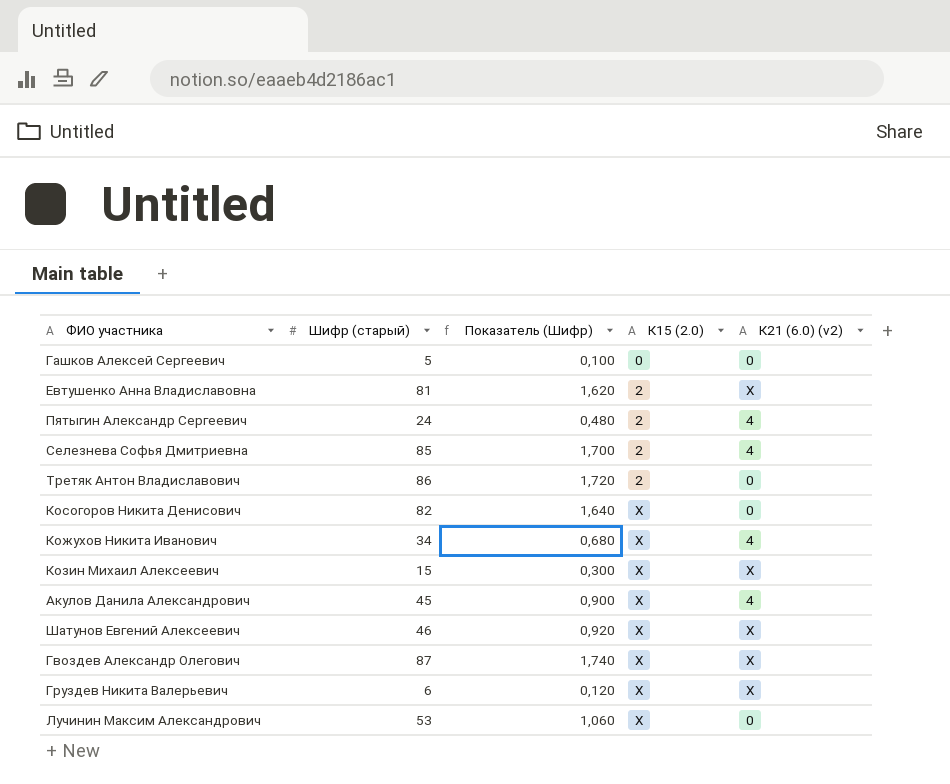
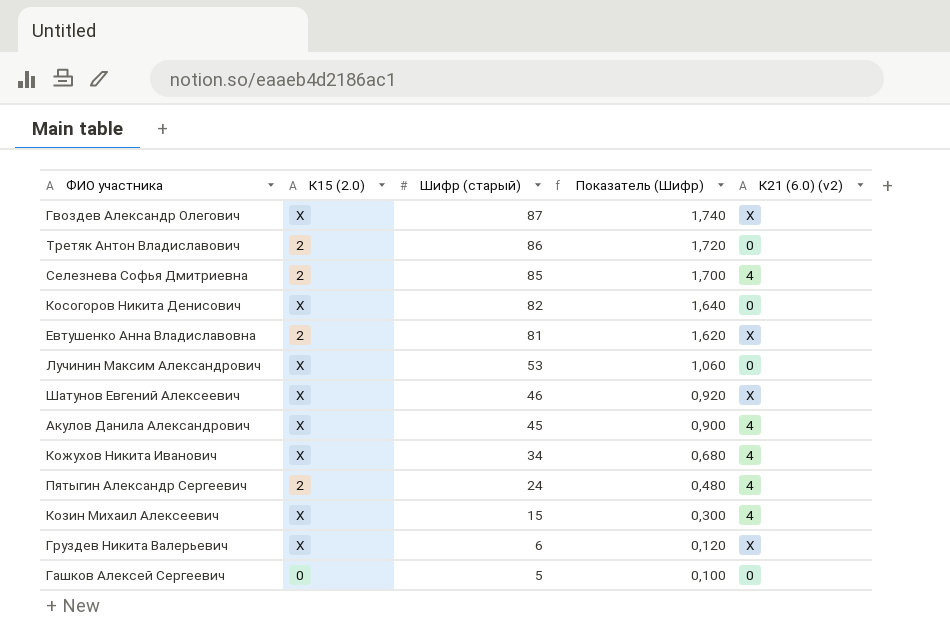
row order: К15 (2.0) ascending -> Шифр (старый) descending
column К15 (2.0) | position: 4 -> 2
Козин Михаил Алексеевич | К21 (6.0) (v2): X -> 4

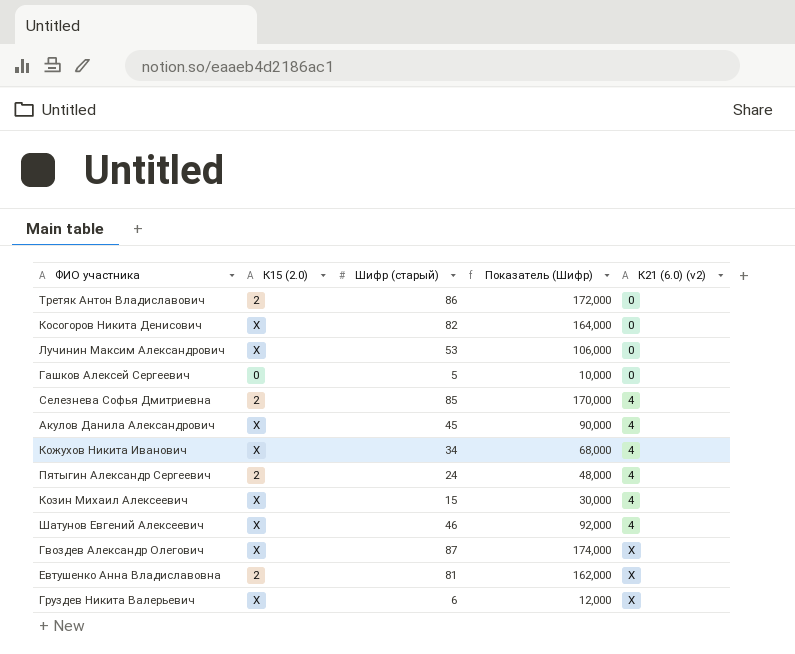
row order: Шифр (старый) descending -> К21 (6.0) (v2) ascending
column Показатель (Шифр) | formula: [Шифр (старый)] * 0,02 -> [Шифр (старый)] * 2
Шатунов Евгений Алексеевич | К21 (6.0) (v2): X -> 4

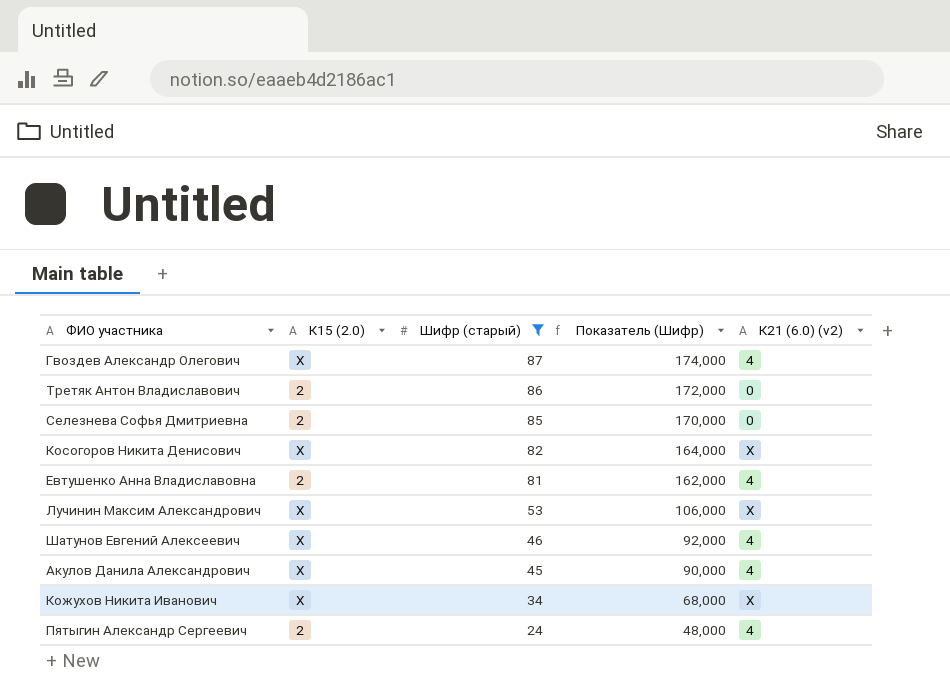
filter: none -> Шифр (старый) >= 24
row order: К21 (6.0) (v2) ascending -> Шифр (старый) descending
Гвоздев Александр Олегович | К21 (6.0) (v2): X -> 4
Селезнева Софья Дмитриевна | К21 (6.0) (v2): 4 -> 0
Косогоров Никита Денисович | К21 (6.0) (v2): 0 -> X
Евтушенко Анна Владиславовна | К21 (6.0) (v2): X -> 4
Лучинин Максим Александрович | К21 (6.0) (v2): 0 -> X
Кожухов Никита Иванович | К21 (6.0) (v2): 4 -> X

